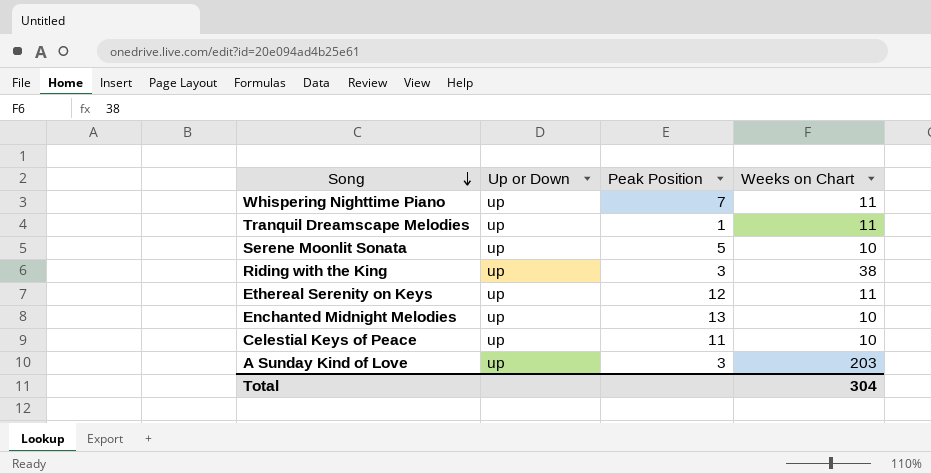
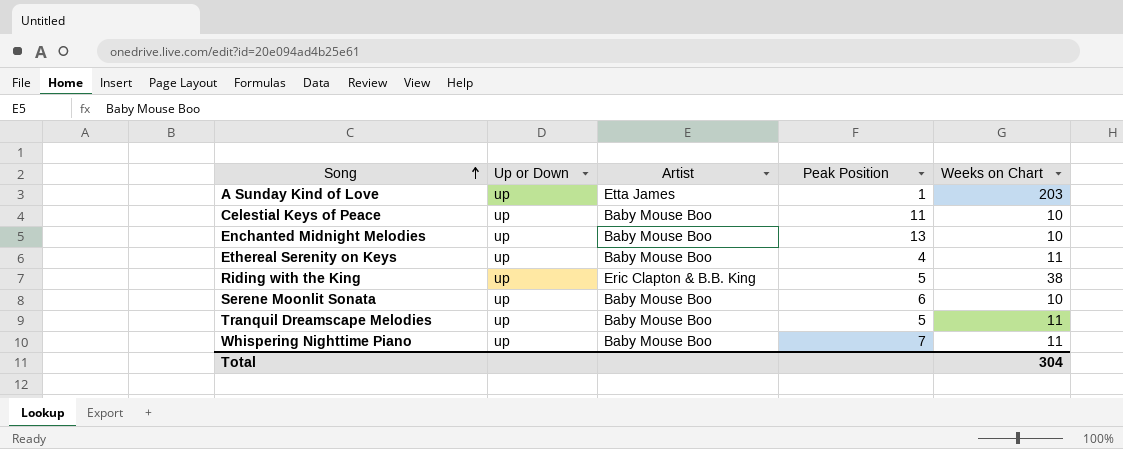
row order: Song descending -> Song ascending
column Artist | position: none -> 3
A Sunday Kind of Love | Peak Position: 3 -> 1
Ethereal Serenity on Keys | Peak Position: 12 -> 4
Riding with the King | Peak Position: 3 -> 5
Serene Moonlit Sonata | Peak Position: 5 -> 6
Tranquil Dreamscape Melodies | Peak Position: 1 -> 5

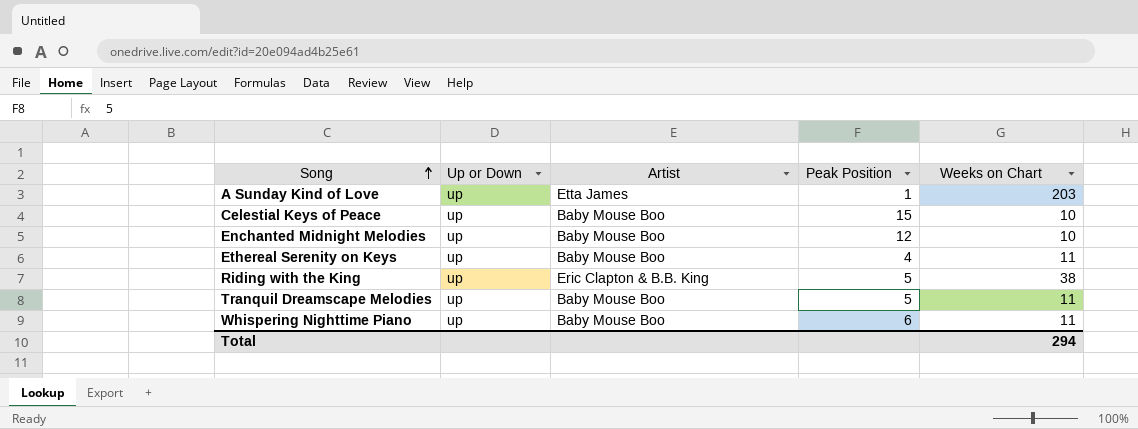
row Serene Moonlit Sonata: up | Baby Mouse Boo | 6 | 10 -> none
Celestial Keys of Peace | Peak Position: 11 -> 15
Enchanted Midnight Melodies | Peak Position: 13 -> 12
Whispering Nighttime Piano | Peak Position: 7 -> 6
Total | Weeks on Chart: 304 -> 294

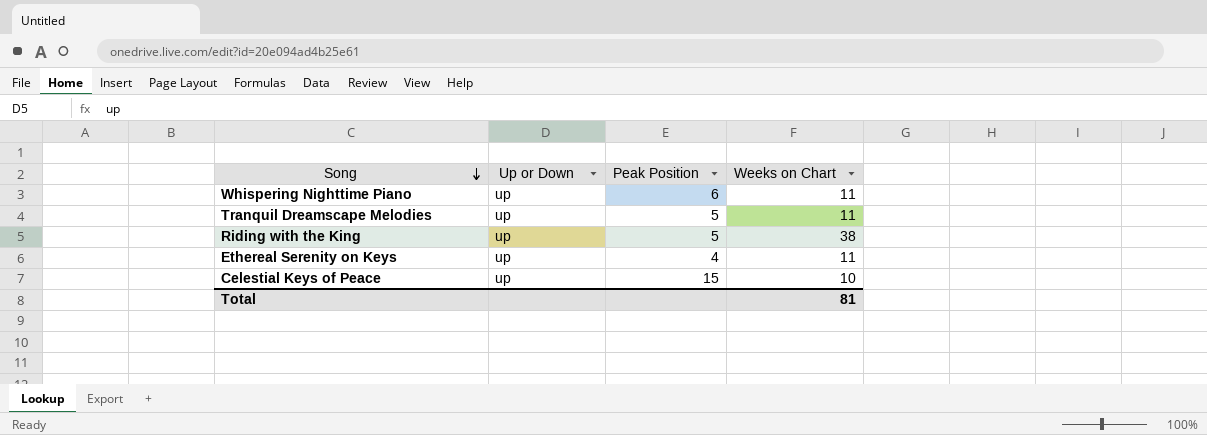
row order: Song ascending -> Song descending
column Artist | position: 3 -> none
row A Sunday Kind of Love: up | Etta James | 1 | 203 -> none
row Enchanted Midnight Melodies: up | Baby Mouse Boo | 12 | 10 -> none
Total | Weeks on Chart: 294 -> 81

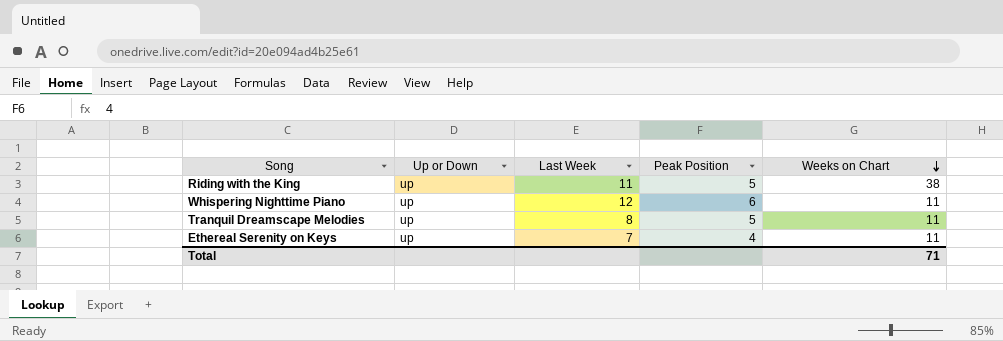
row order: Song descending -> Weeks on Chart descending
column Last Week | position: none -> 3
row Celestial Keys of Peace: up | 15 | 10 -> none
Total | Weeks on Chart: 81 -> 71

